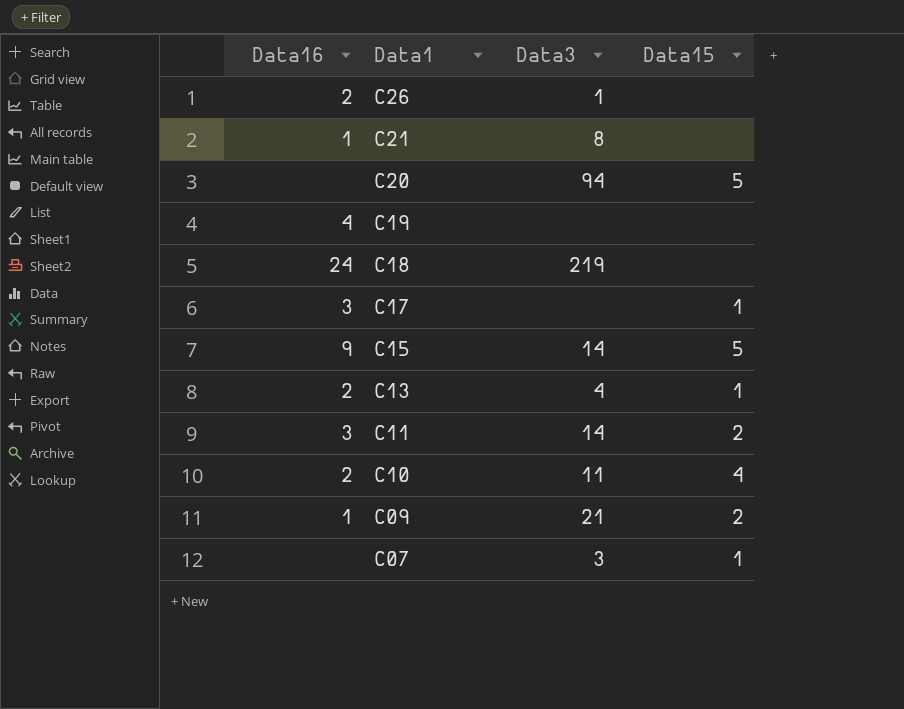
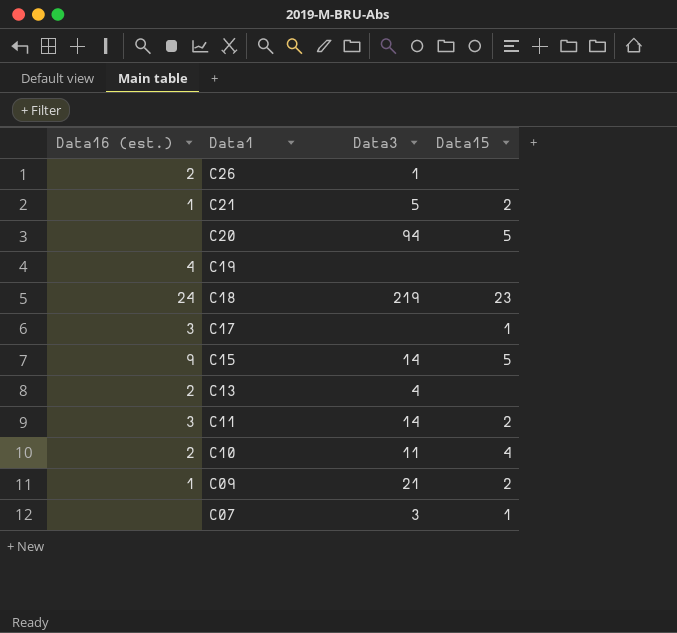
column name: Data16 -> Data16 (est.)
C21 | Data3: 8 -> 5
C21 | Data15: none -> 2
C18 | Data15: none -> 23
C13 | Data15: 1 -> none

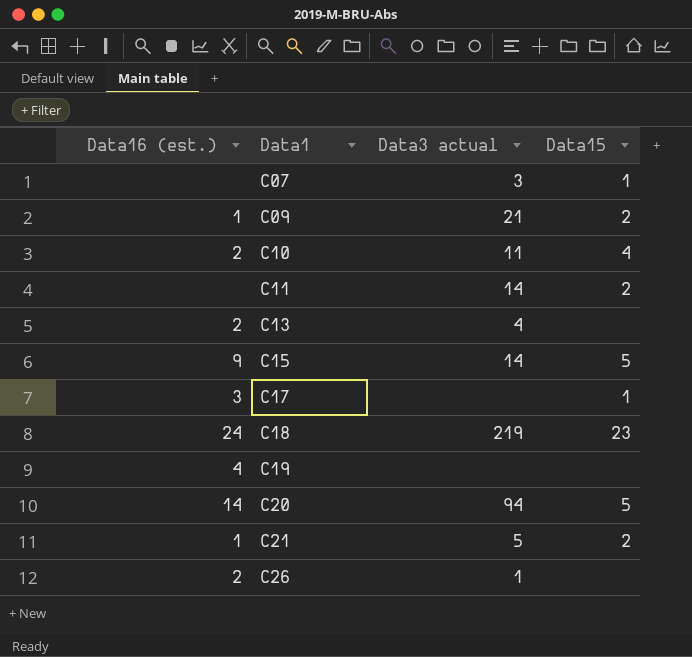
row order: Data1 descending -> Data1 ascending
column name: Data3 -> Data3 actual
C11 | Data16 (est.): 3 -> none
C20 | Data16 (est.): none -> 14

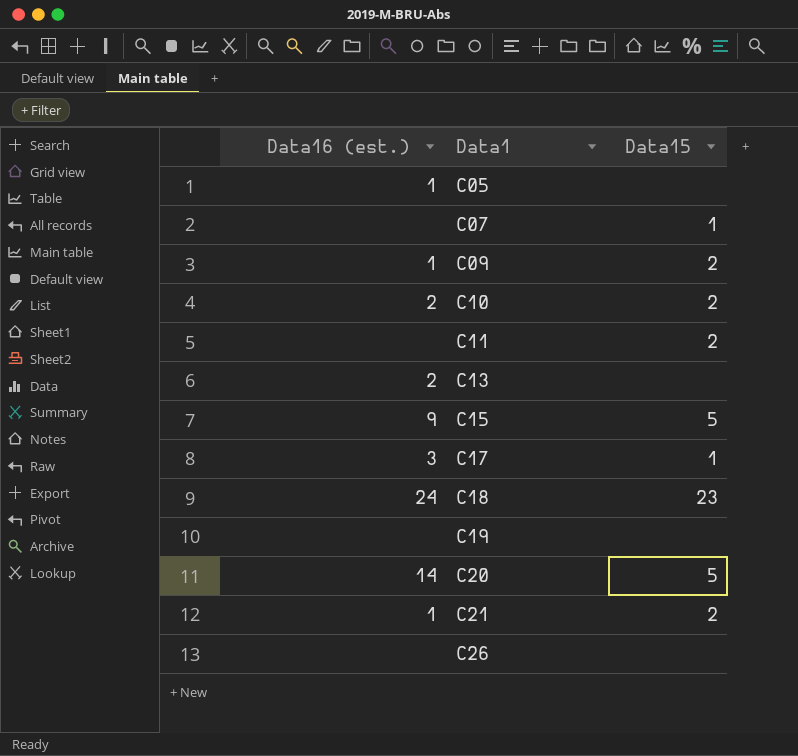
column Data3 actual | position: 3 -> none
row C05: none -> 1 | none
C10 | Data15: 4 -> 2
C19 | Data16 (est.): 4 -> none
C26 | Data16 (est.): 2 -> none

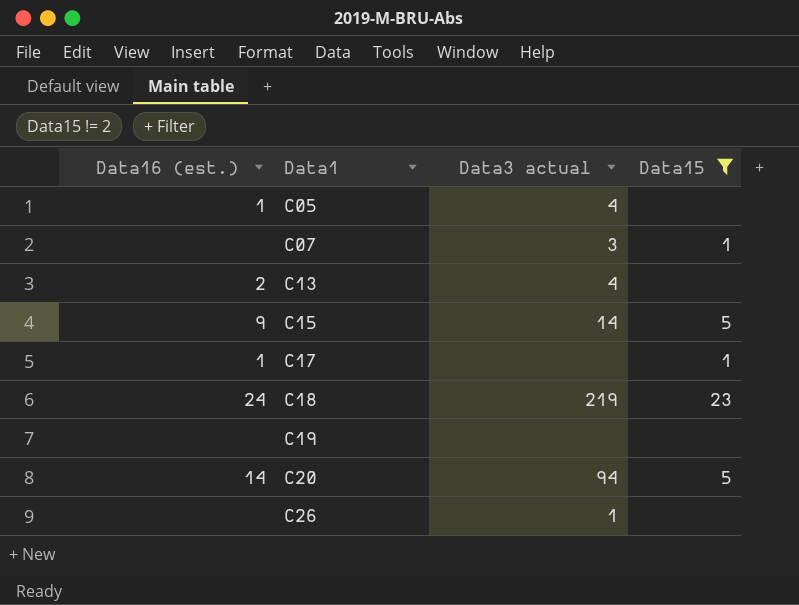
filter: none -> Data15 != 2
column Data3 actual | position: none -> 3
C17 | Data16 (est.): 3 -> 1

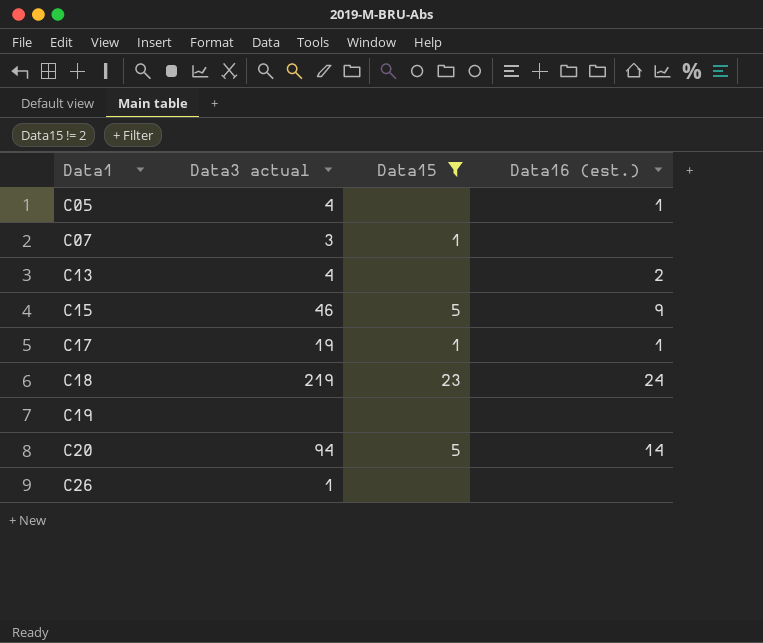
column Data16 (est.) | position: 1 -> 4
C15 | Data3 actual: 14 -> 46
C17 | Data3 actual: none -> 19

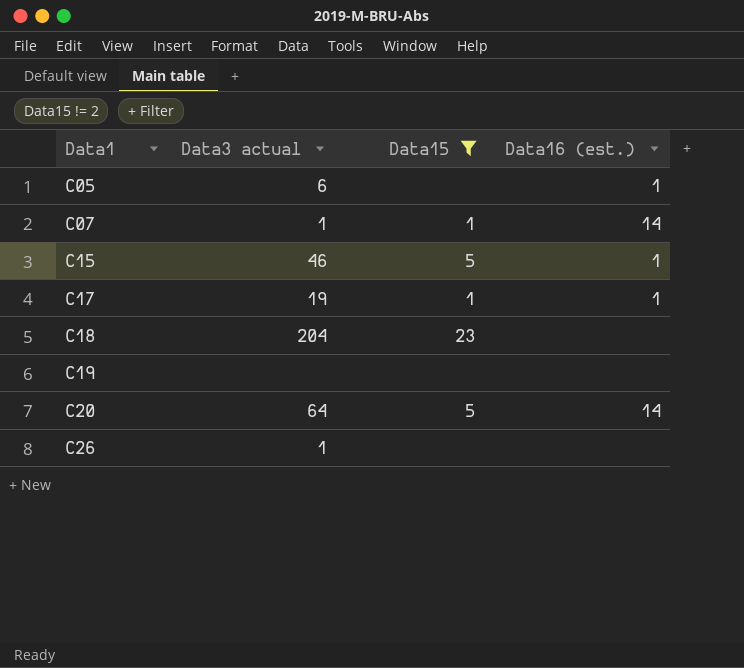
row C13: 4 | none | 2 -> none
C05 | Data3 actual: 4 -> 6
C07 | Data3 actual: 3 -> 1
C07 | Data16 (est.): none -> 14
C15 | Data16 (est.): 9 -> 1
C18 | Data3 actual: 219 -> 204
C18 | Data16 (est.): 24 -> none
C20 | Data3 actual: 94 -> 64

